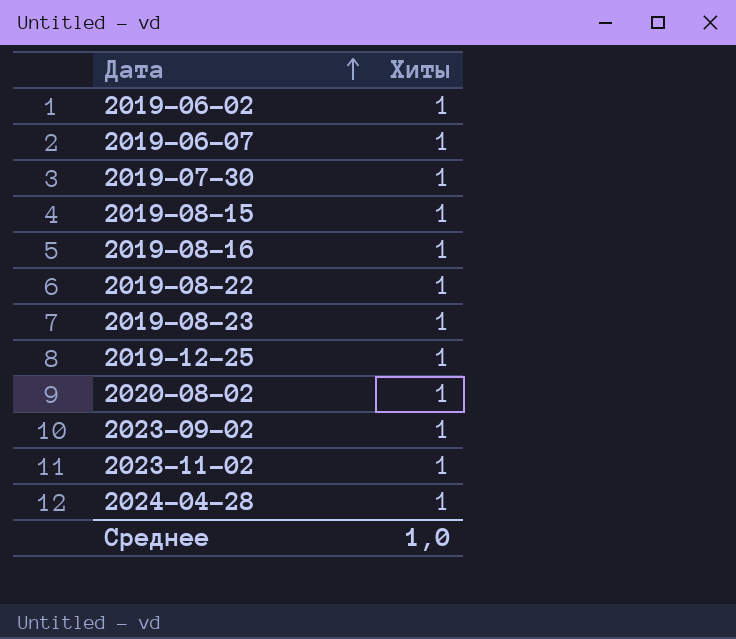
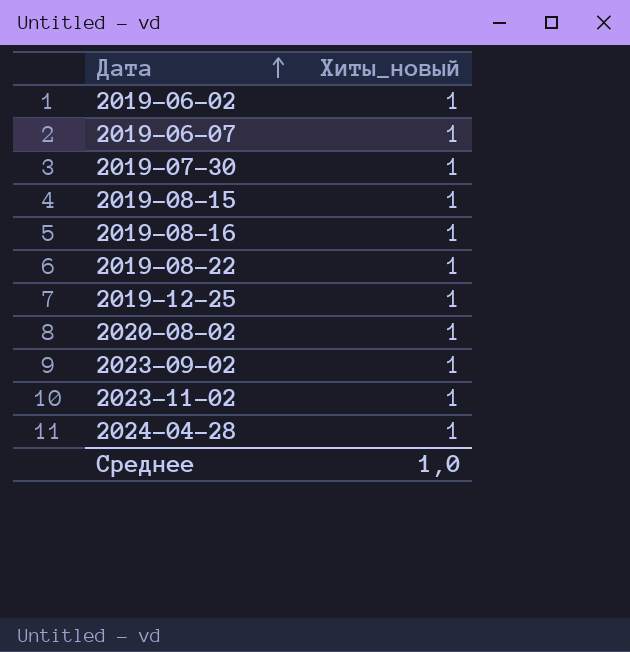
column name: Хиты -> Хиты_новый
row 2019-08-23: 1 -> none

